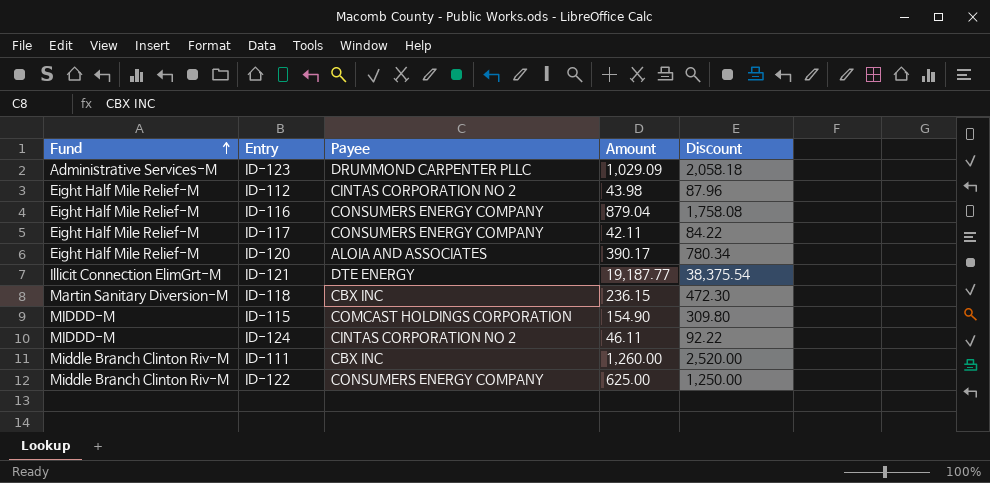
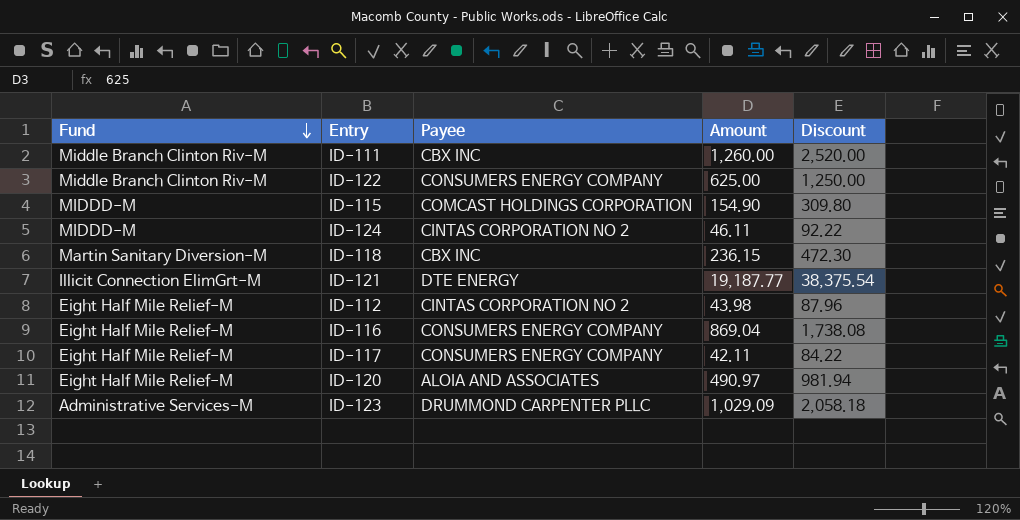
row order: Fund ascending -> Fund descending
ID-116 | Amount: 879.04 -> 869.04
ID-116 | Discount: 1,758.08 -> 1,738.08
ID-120 | Amount: 390.17 -> 490.97
ID-120 | Discount: 780.34 -> 981.94

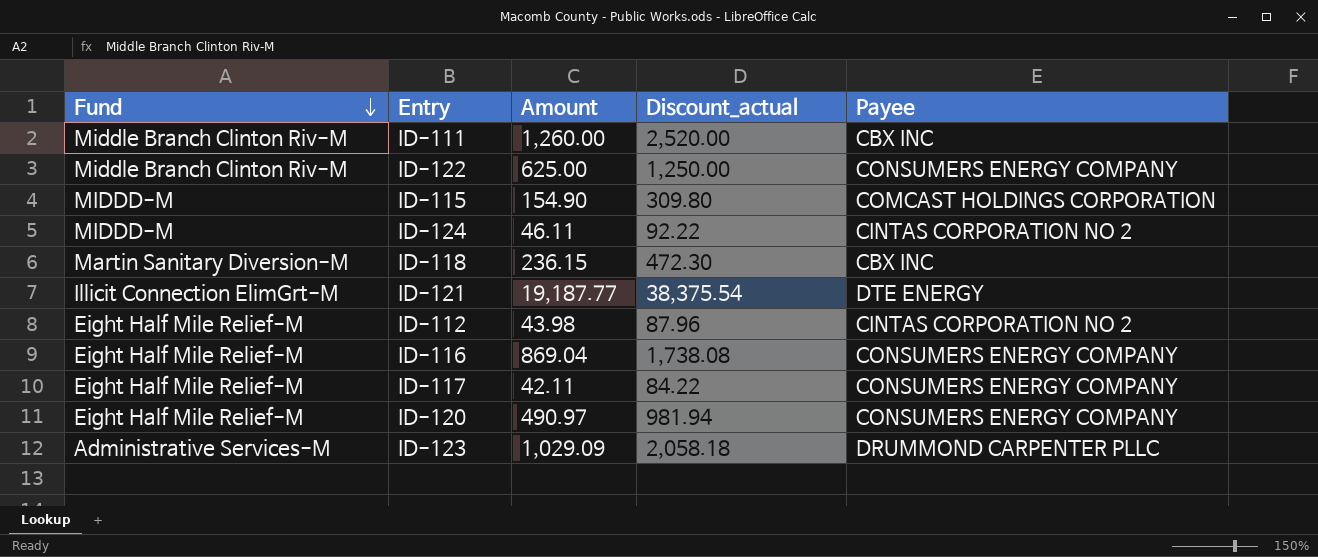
column name: Discount -> Discount_actual
column Payee | position: 3 -> 5
ID-120 | Payee: ALOIA AND ASSOCIATES -> CONSUMERS ENERGY COMPANY

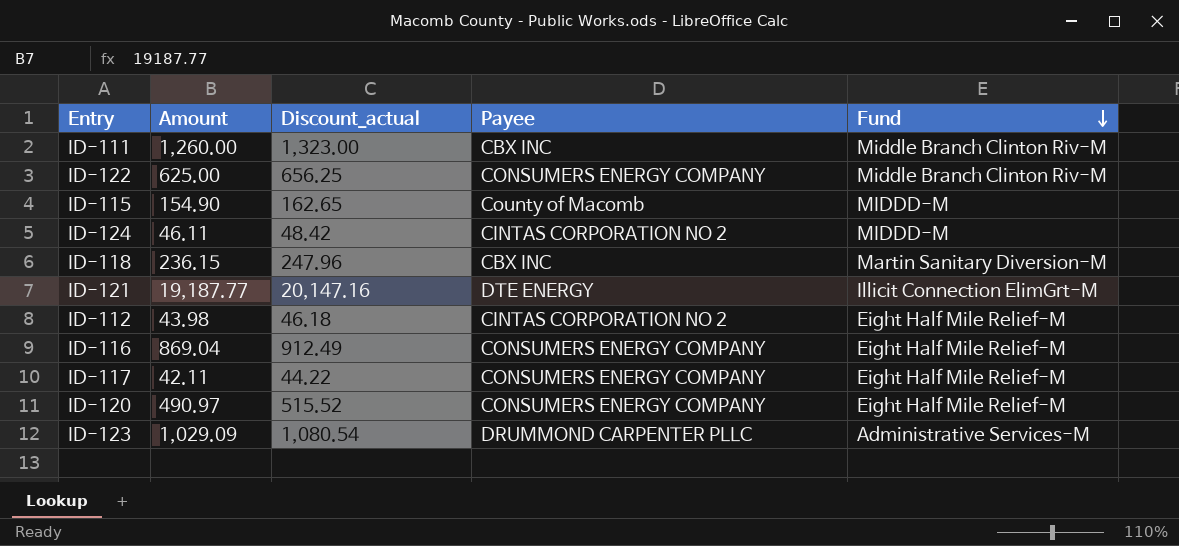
column Discount_actual | formula: [Amount] * 2 -> [Amount] * 1.05
column Fund | position: 1 -> 5
ID-115 | Payee: COMCAST HOLDINGS CORPORATION -> County of Macomb

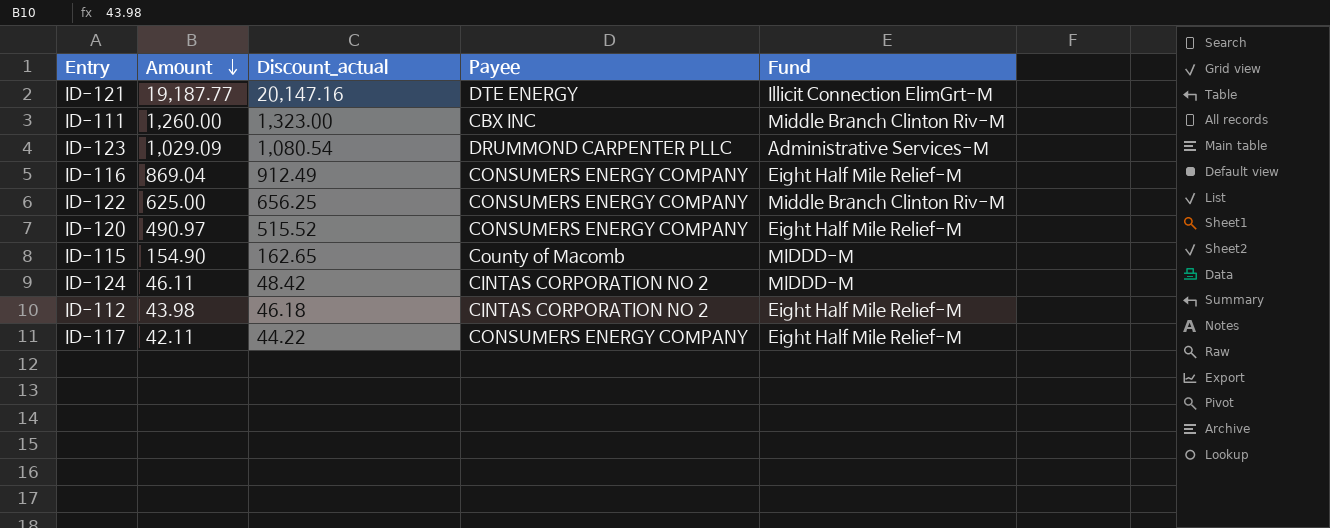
row order: Fund descending -> Amount descending
row ID-118: 236.15 | 247.96 | CBX INC | Martin Sanitary Diversion-M -> none

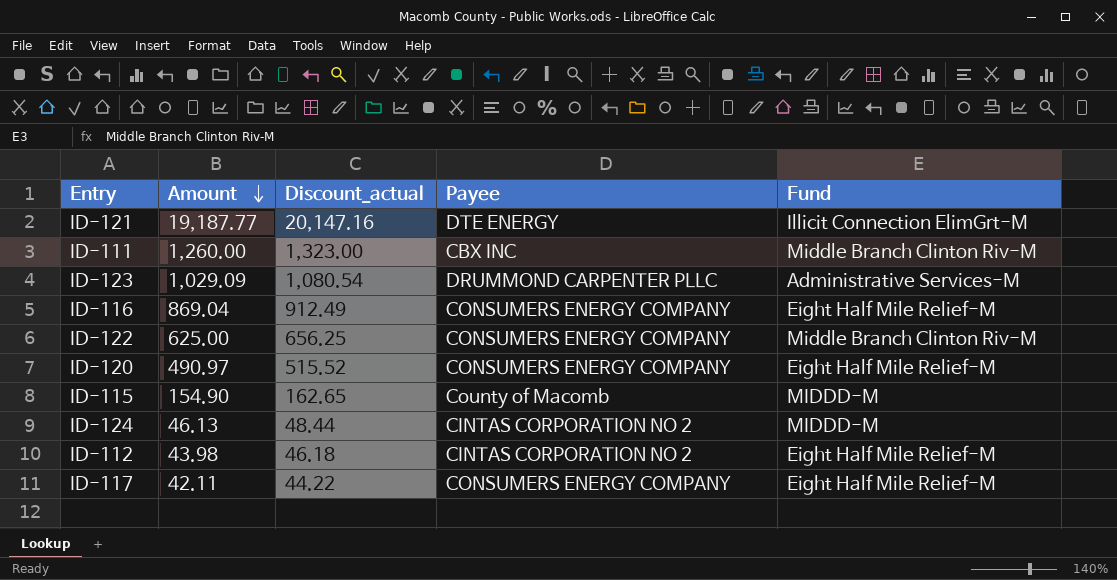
ID-124 | Amount: 46.11 -> 46.13
ID-124 | Discount_actual: 48.42 -> 48.44

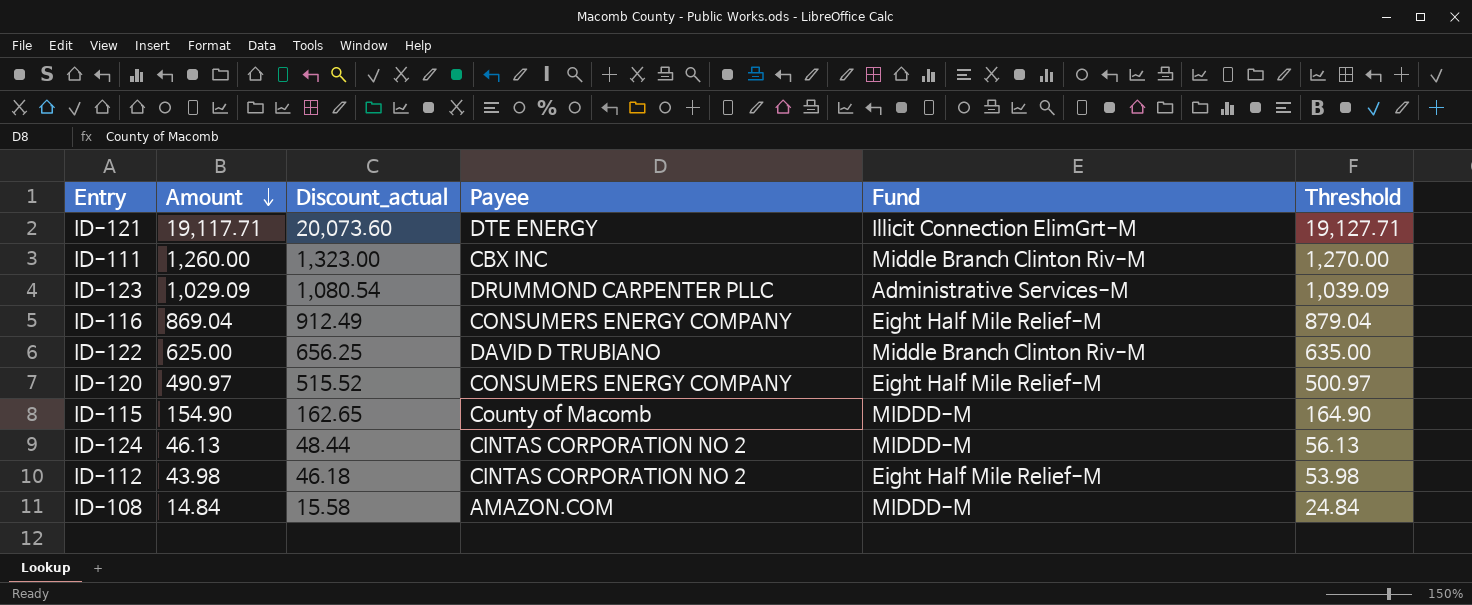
column Threshold | formula: none -> [Amount] + 10
row ID-117: 42.11 | 44.22 | CONSUMERS ENERGY COMPANY | Eight Half Mile Relief-M -> none
ID-121 | Amount: 19,187.77 -> 19,117.71
ID-121 | Discount_actual: 20,147.16 -> 20,073.60
ID-122 | Payee: CONSUMERS ENERGY COMPANY -> DAVID D TRUBIANO
row ID-108: none -> 14.84 | 15.58 | AMAZON.COM | MIDDD-M | 24.84

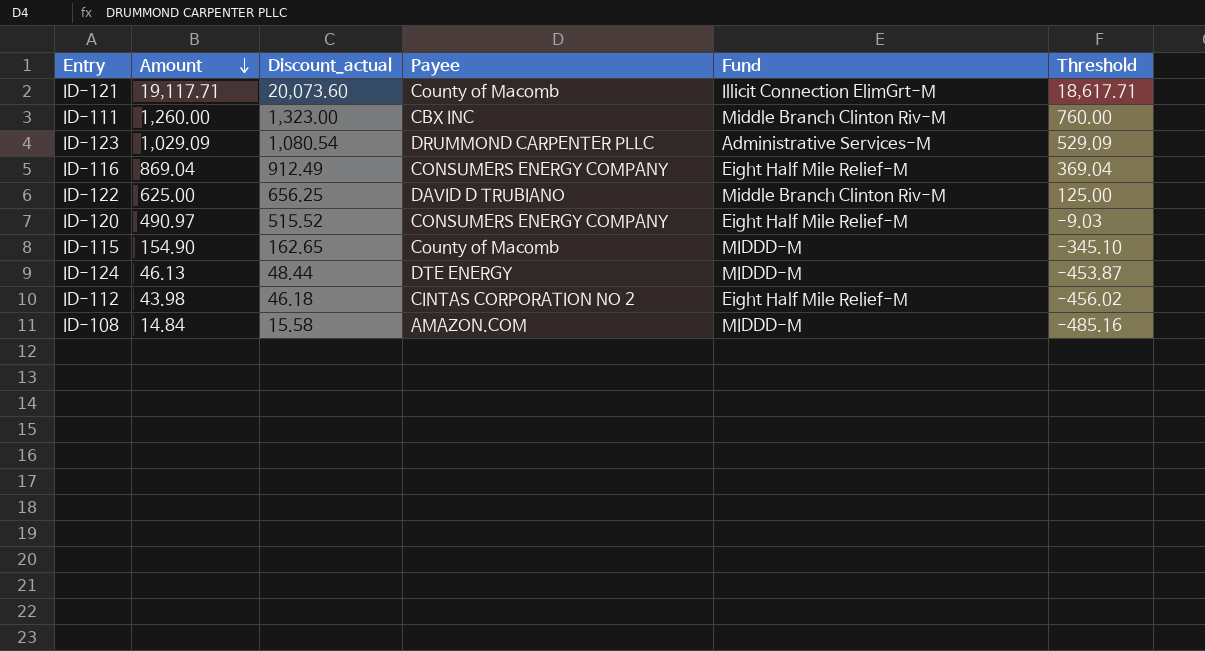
column Threshold | formula: [Amount] + 10 -> [Amount] - 500
ID-121 | Payee: DTE ENERGY -> County of Macomb
ID-124 | Payee: CINTAS CORPORATION NO 2 -> DTE ENERGY

